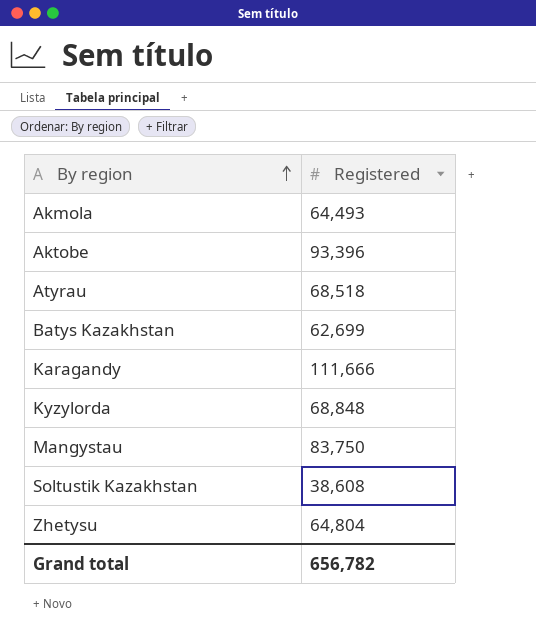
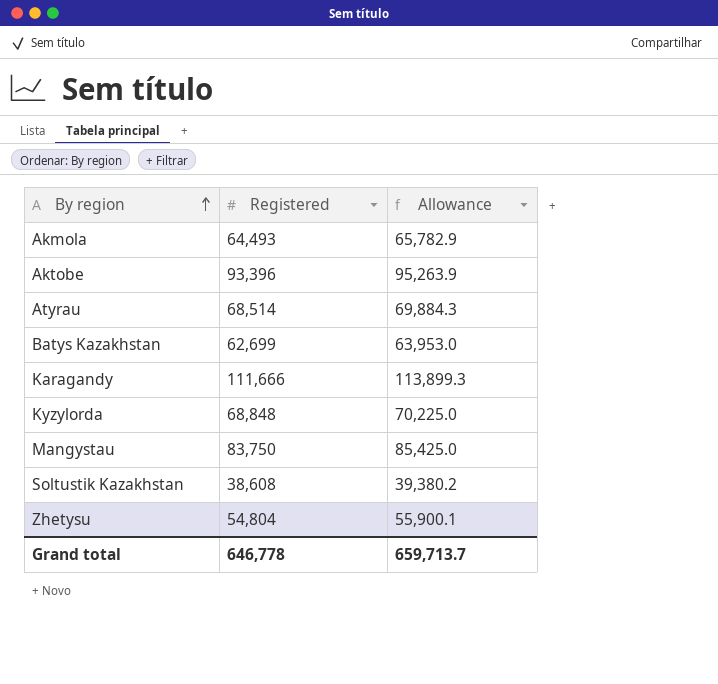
column Allowance | formula: none -> [Registered] * 1.02
Atyrau | Registered: 68,518 -> 68,514
Zhetysu | Registered: 64,804 -> 54,804
Grand total | Registered: 656,782 -> 646,778

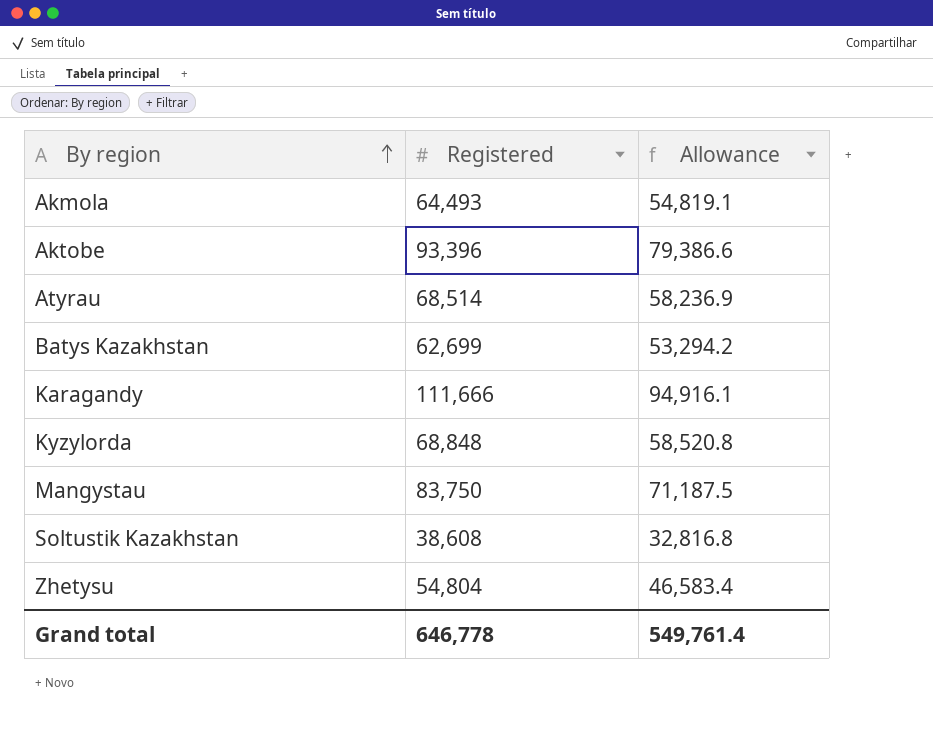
column Allowance | formula: [Registered] * 1.02 -> [Registered] * 0.85
Grand total | Allowance: 659,713.7 -> 549,761.4

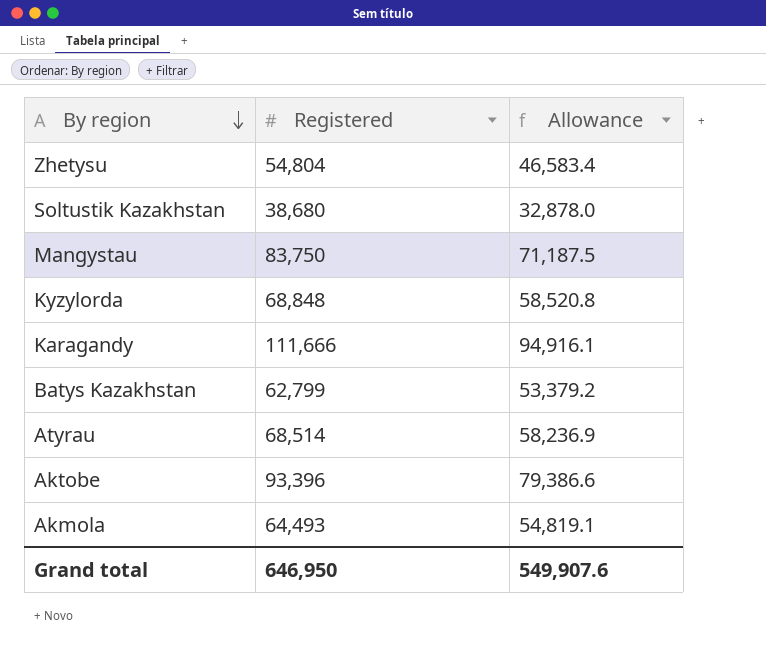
row order: By region ascending -> By region descending
Soltustik Kazakhstan | Registered: 38,608 -> 38,680
Soltustik Kazakhstan | Allowance: 32,816.8 -> 32,878.0
Batys Kazakhstan | Registered: 62,699 -> 62,799
Batys Kazakhstan | Allowance: 53,294.2 -> 53,379.2
Grand total | Registered: 646,778 -> 646,950
Grand total | Allowance: 549,761.4 -> 549,907.6

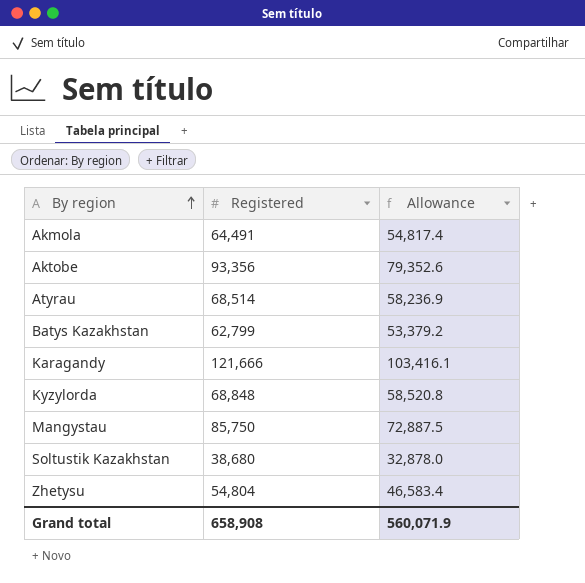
row order: By region descending -> By region ascending
Akmola | Registered: 64,493 -> 64,491
Akmola | Allowance: 54,819.1 -> 54,817.4
Aktobe | Registered: 93,396 -> 93,356
Aktobe | Allowance: 79,386.6 -> 79,352.6
Karagandy | Registered: 111,666 -> 121,666
Karagandy | Allowance: 94,916.1 -> 103,416.1
Mangystau | Registered: 83,750 -> 85,750
Mangystau | Allowance: 71,187.5 -> 72,887.5
Grand total | Registered: 646,950 -> 658,908
Grand total | Allowance: 549,907.6 -> 560,071.9

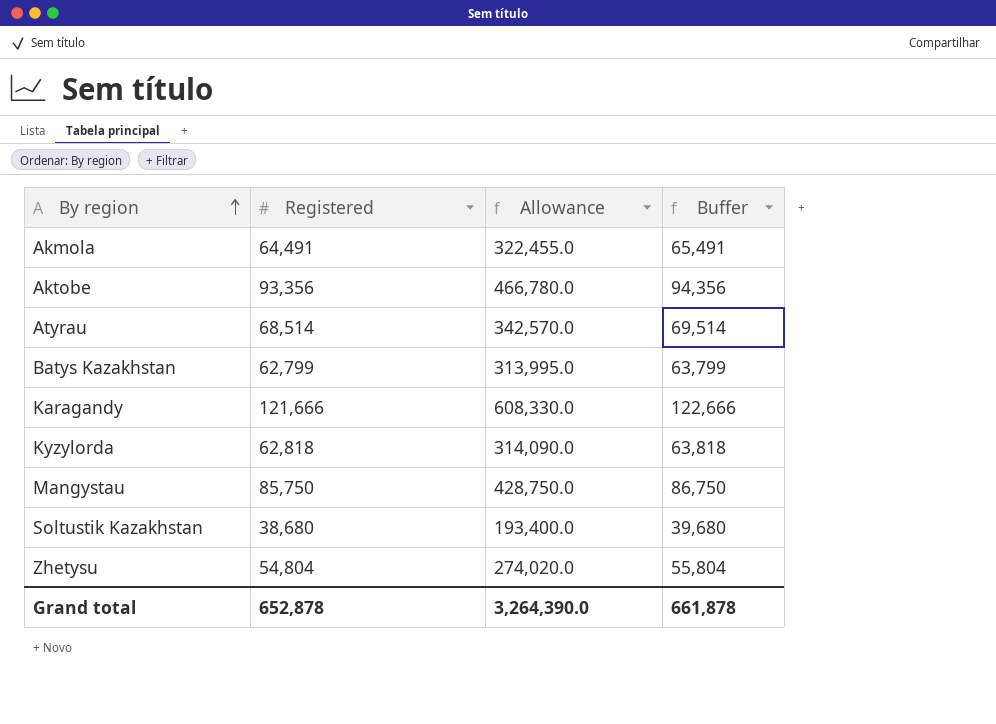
column Allowance | formula: [Registered] * 0.85 -> [Registered] * 5
column Buffer | formula: none -> [Registered] + 1000
Kyzylorda | Registered: 68,848 -> 62,818
Grand total | Registered: 658,908 -> 652,878
Grand total | Allowance: 560,071.9 -> 3,264,390.0

